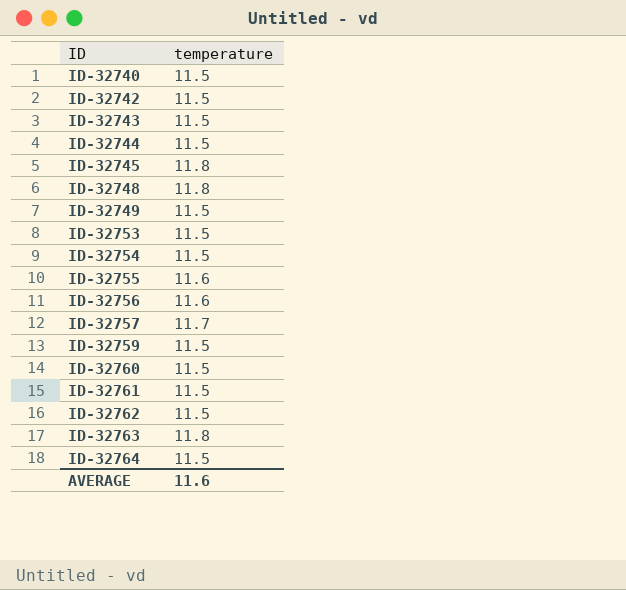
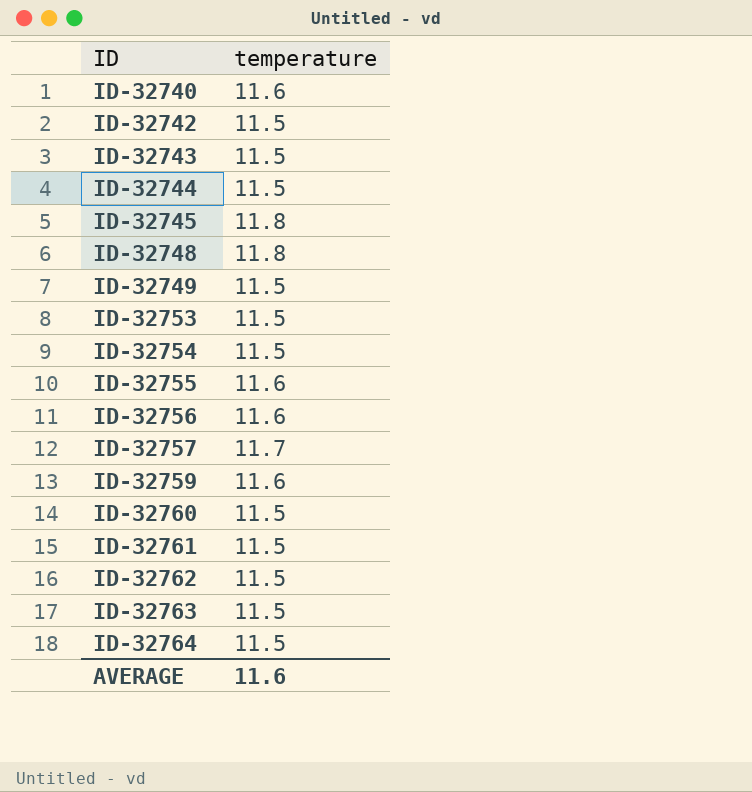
ID-32740 | temperature: 11.5 -> 11.6
ID-32759 | temperature: 11.5 -> 11.6
ID-32763 | temperature: 11.8 -> 11.5

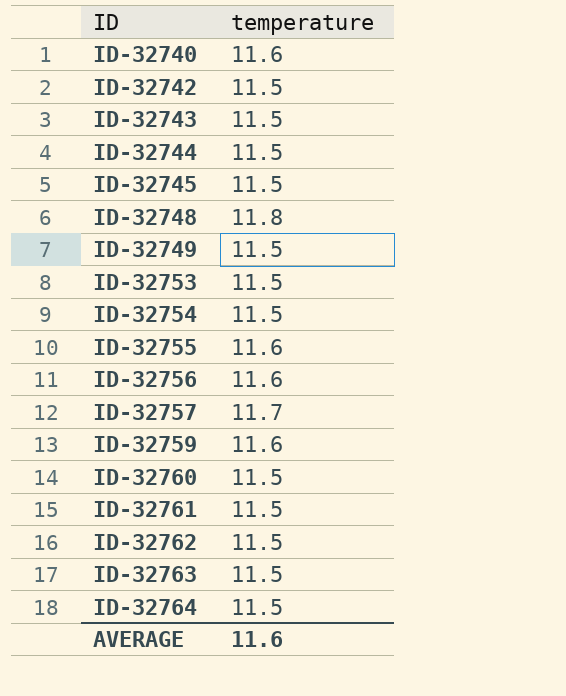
ID-32745 | temperature: 11.8 -> 11.5

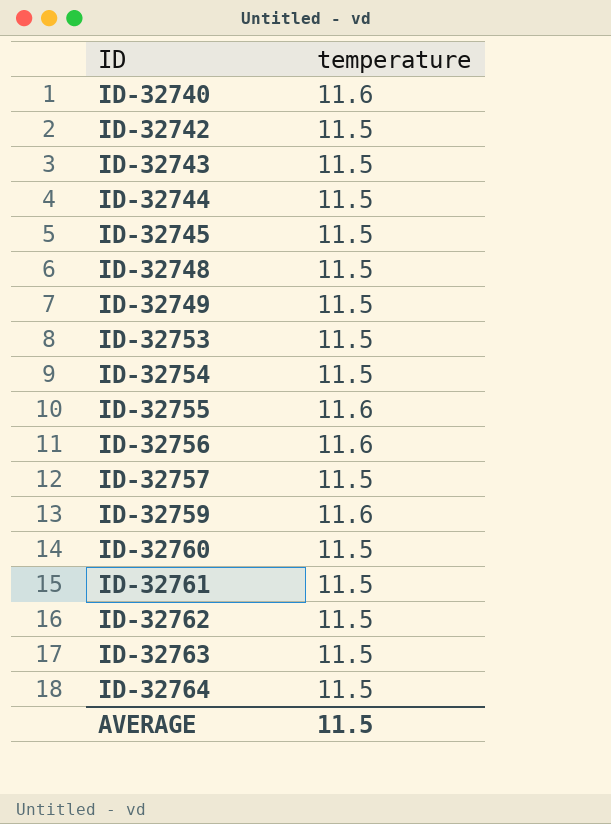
ID-32748 | temperature: 11.8 -> 11.5
ID-32757 | temperature: 11.7 -> 11.5
AVERAGE | temperature: 11.6 -> 11.5

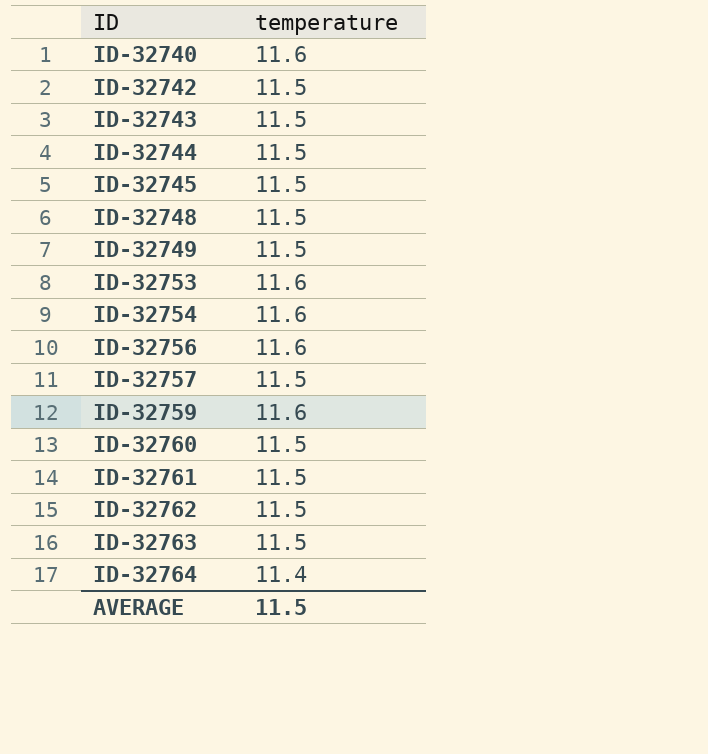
row ID-32755: 11.6 -> none
ID-32753 | temperature: 11.5 -> 11.6
ID-32754 | temperature: 11.5 -> 11.6
ID-32764 | temperature: 11.5 -> 11.4

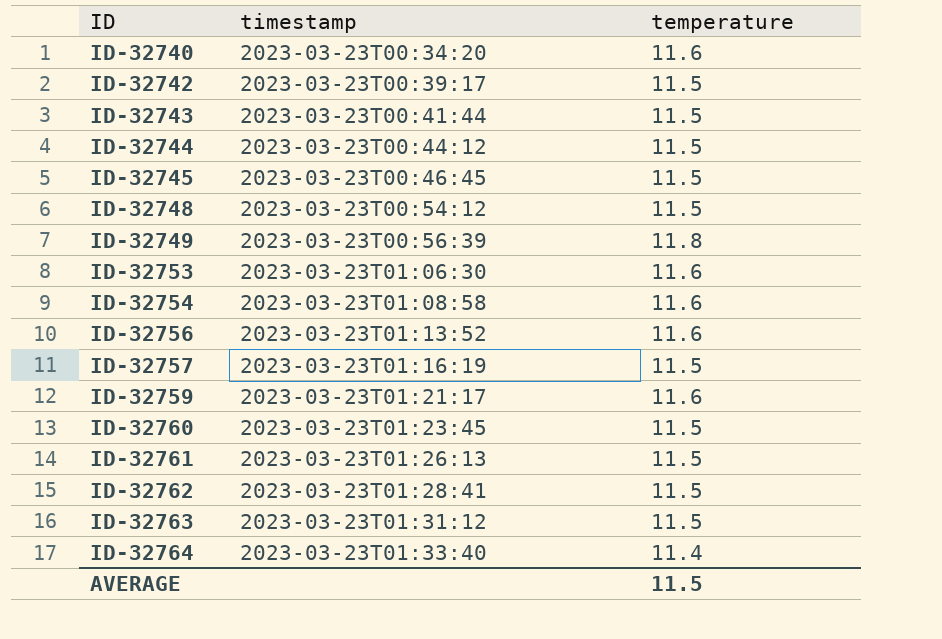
column timestamp | position: none -> 2
ID-32749 | temperature: 11.5 -> 11.8

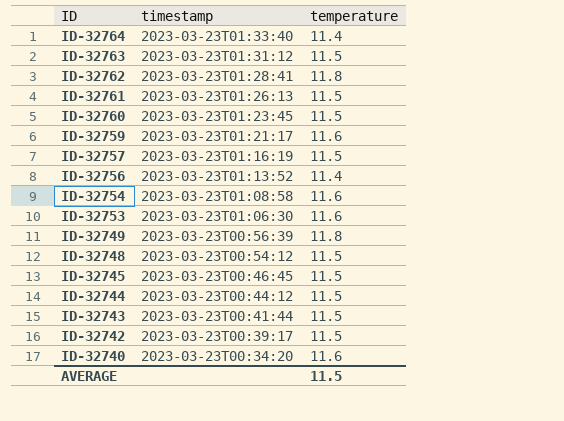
row order: ID ascending -> ID descending
ID-32762 | temperature: 11.5 -> 11.8
ID-32756 | temperature: 11.6 -> 11.4

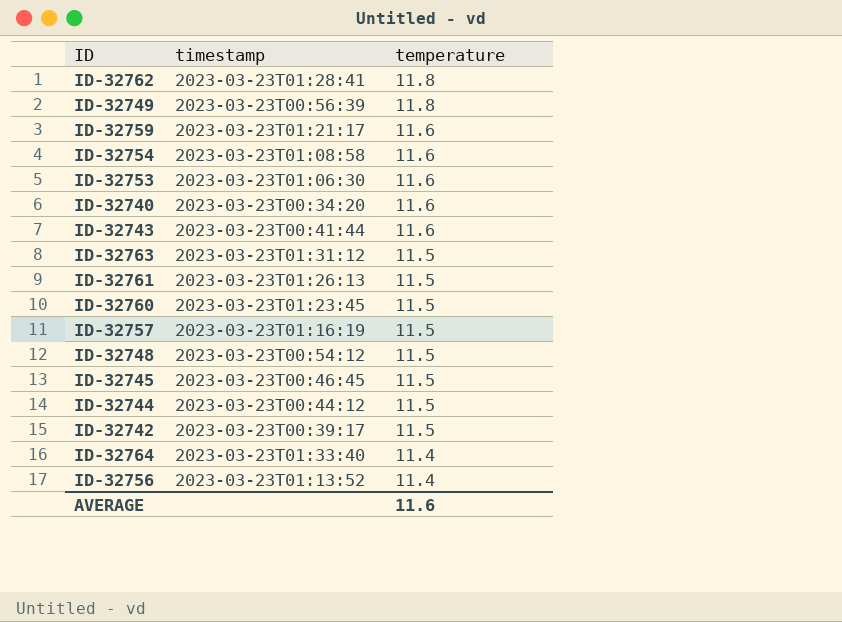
row order: ID descending -> temperature descending
ID-32743 | temperature: 11.5 -> 11.6
AVERAGE | temperature: 11.5 -> 11.6

